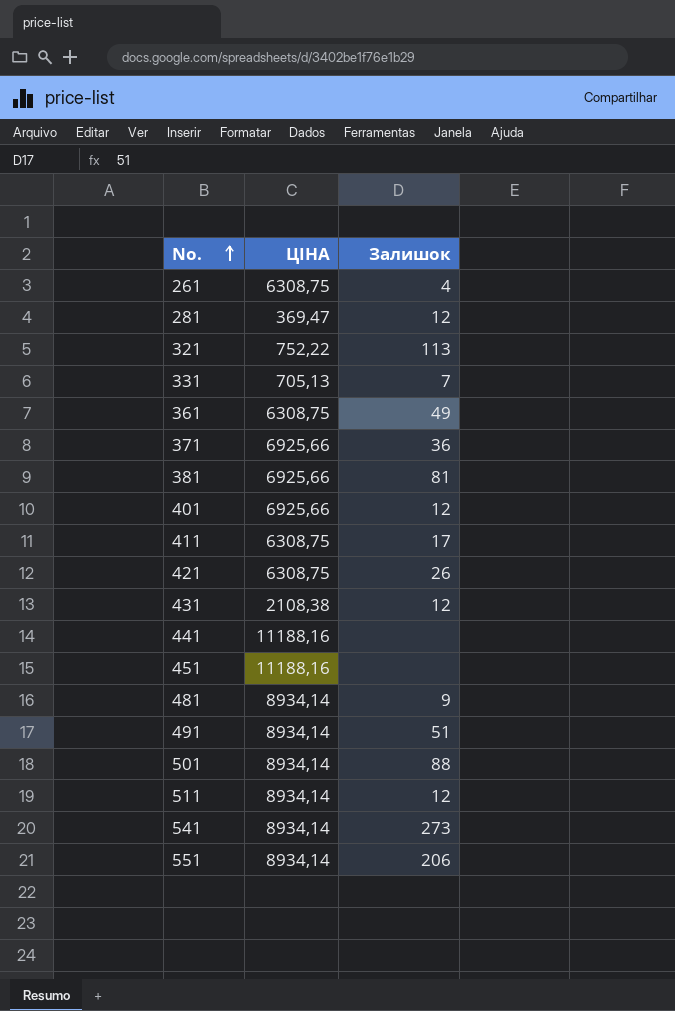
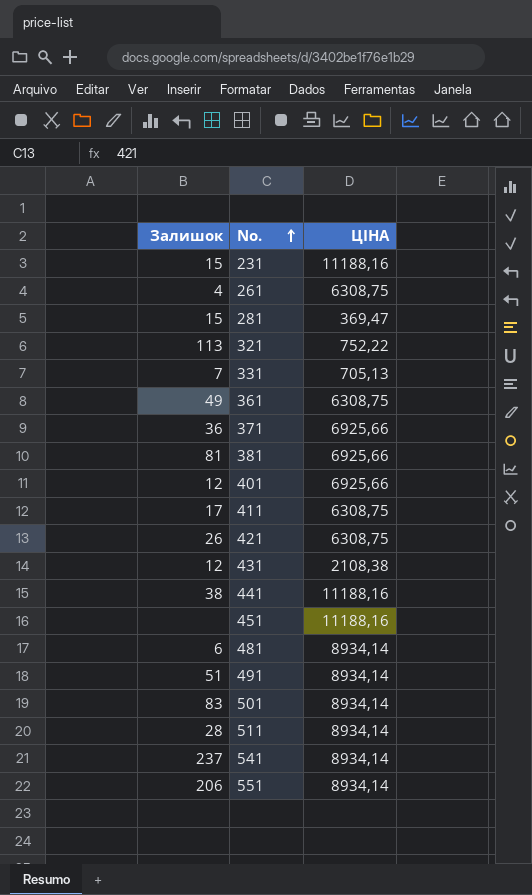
column Залишок | position: 3 -> 1
row 231: none -> 15 | 11188,16
281 | Залишок: 12 -> 15
441 | Залишок: none -> 38
481 | Залишок: 9 -> 6
501 | Залишок: 88 -> 83
511 | Залишок: 12 -> 28
541 | Залишок: 273 -> 237

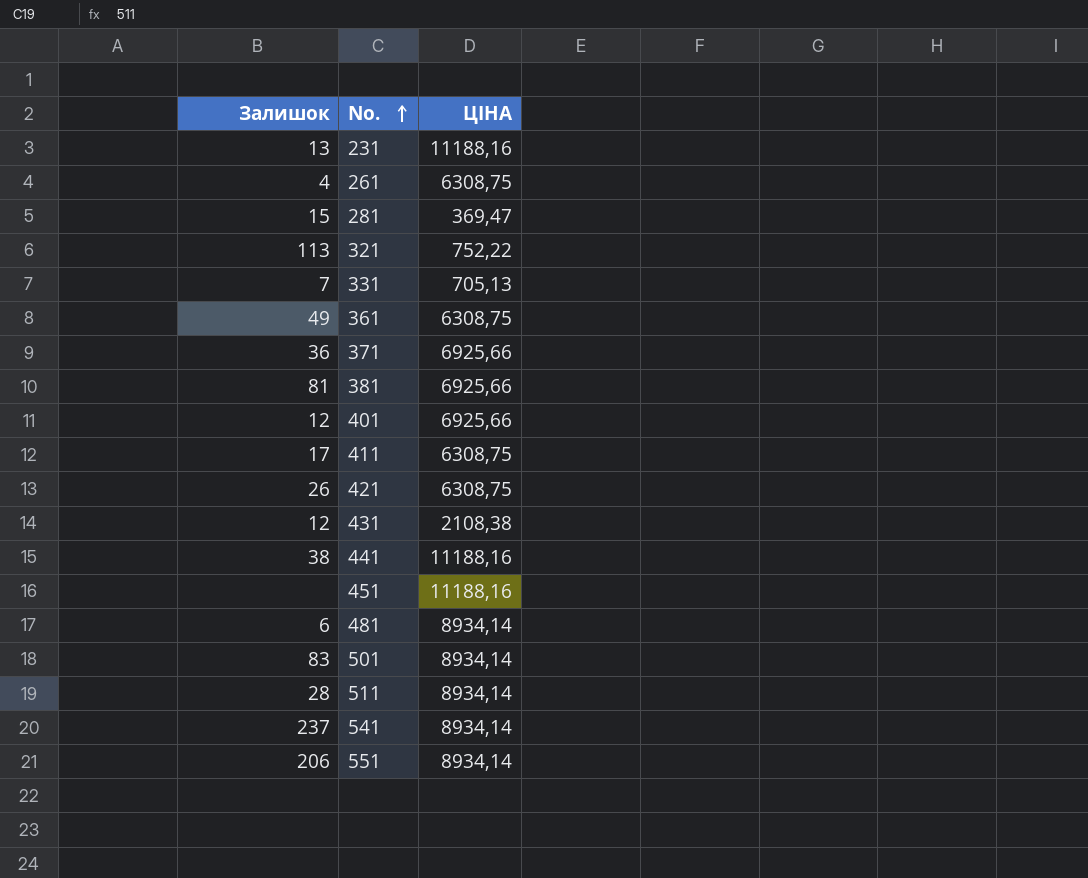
row 491: 51 | 8934,14 -> none
231 | Залишок: 15 -> 13

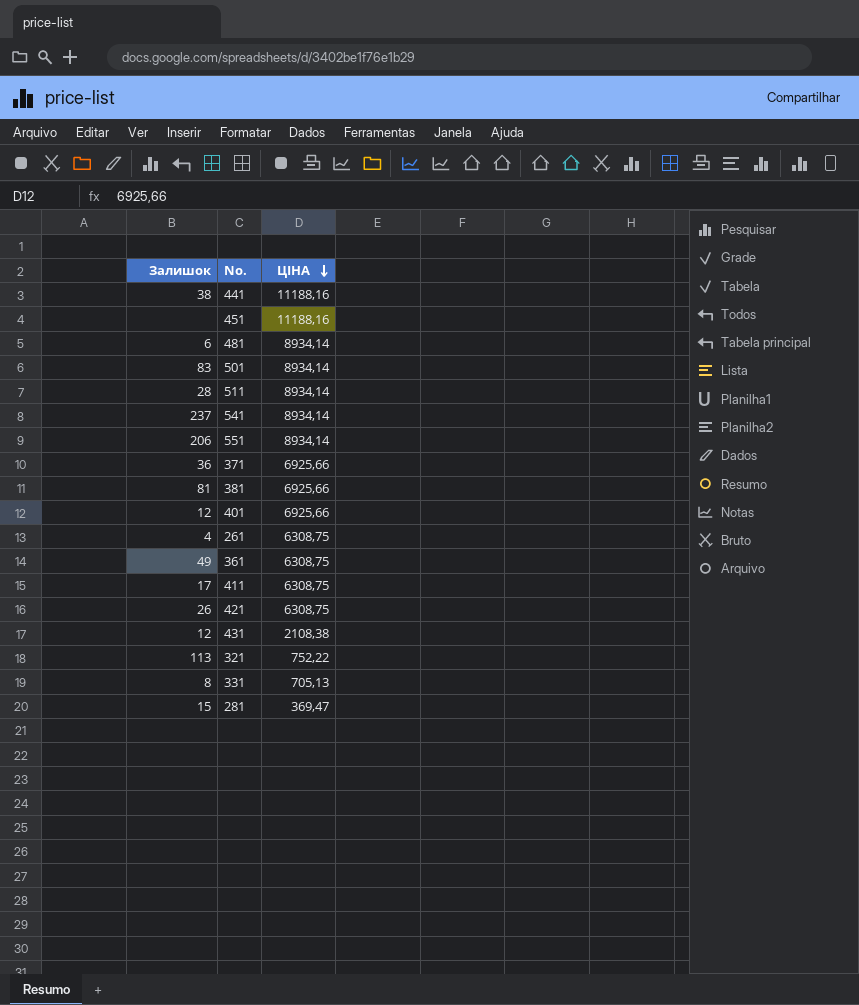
row order: No. ascending -> ЦІНА descending
row 231: 13 | 11188,16 -> none
331 | Залишок: 7 -> 8

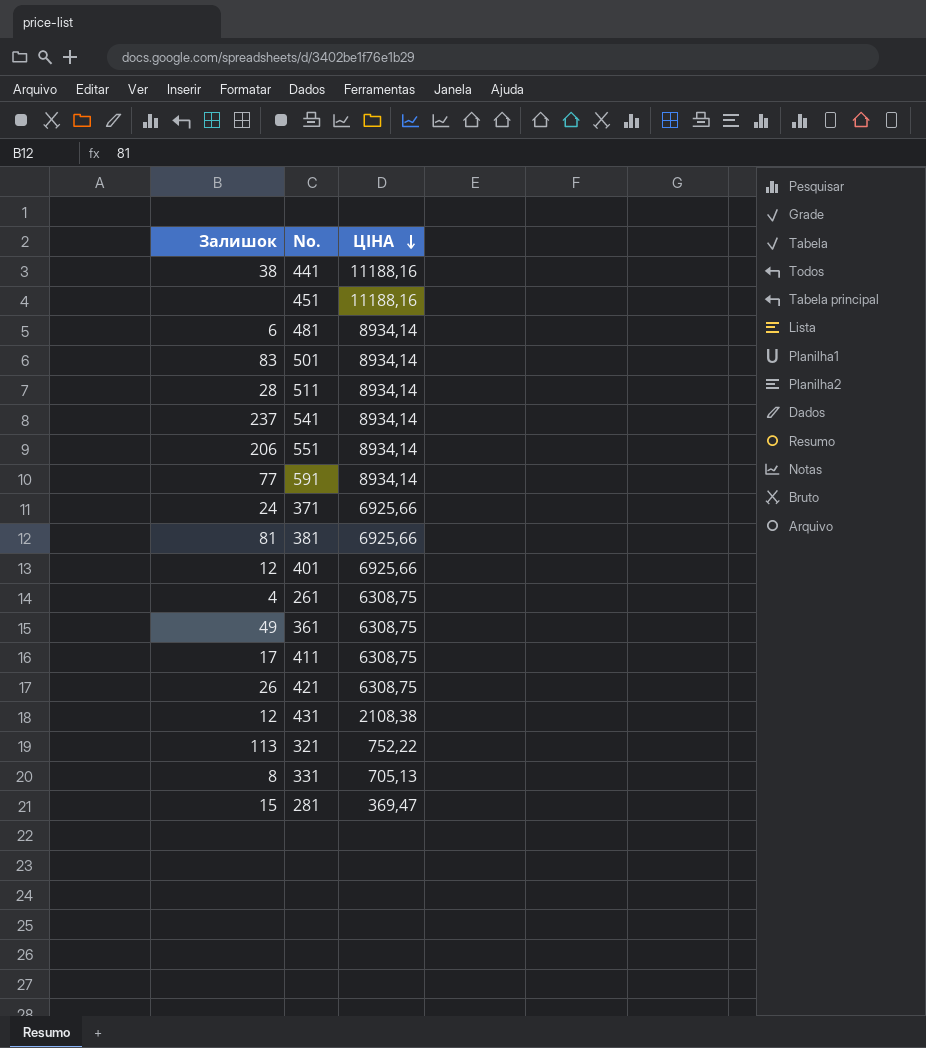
row 591: none -> 77 | 8934,14
371 | Залишок: 36 -> 24

